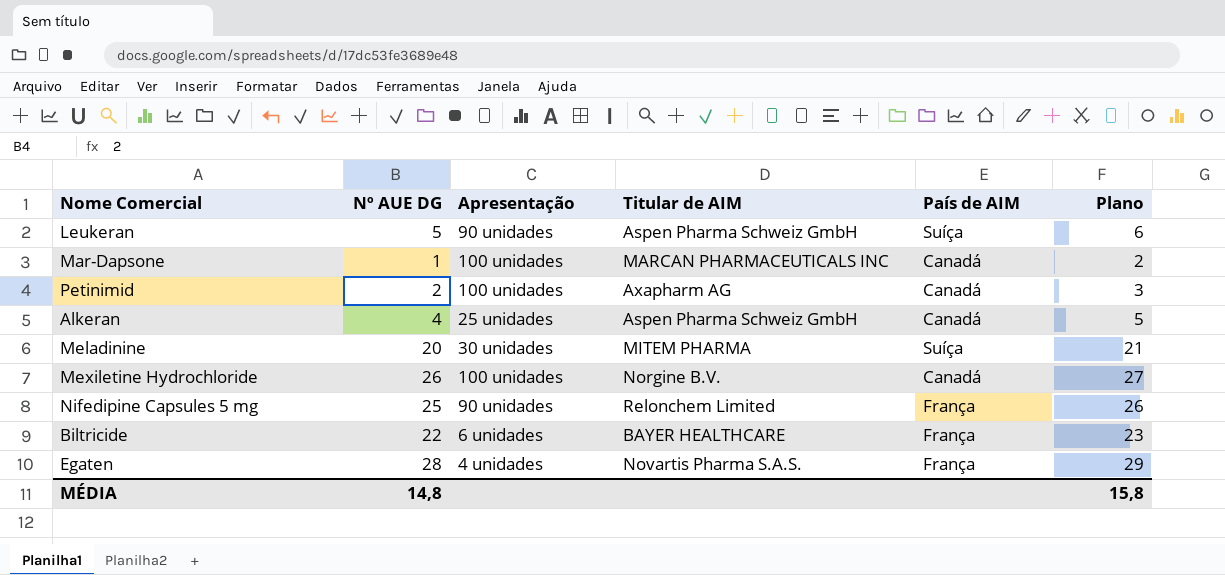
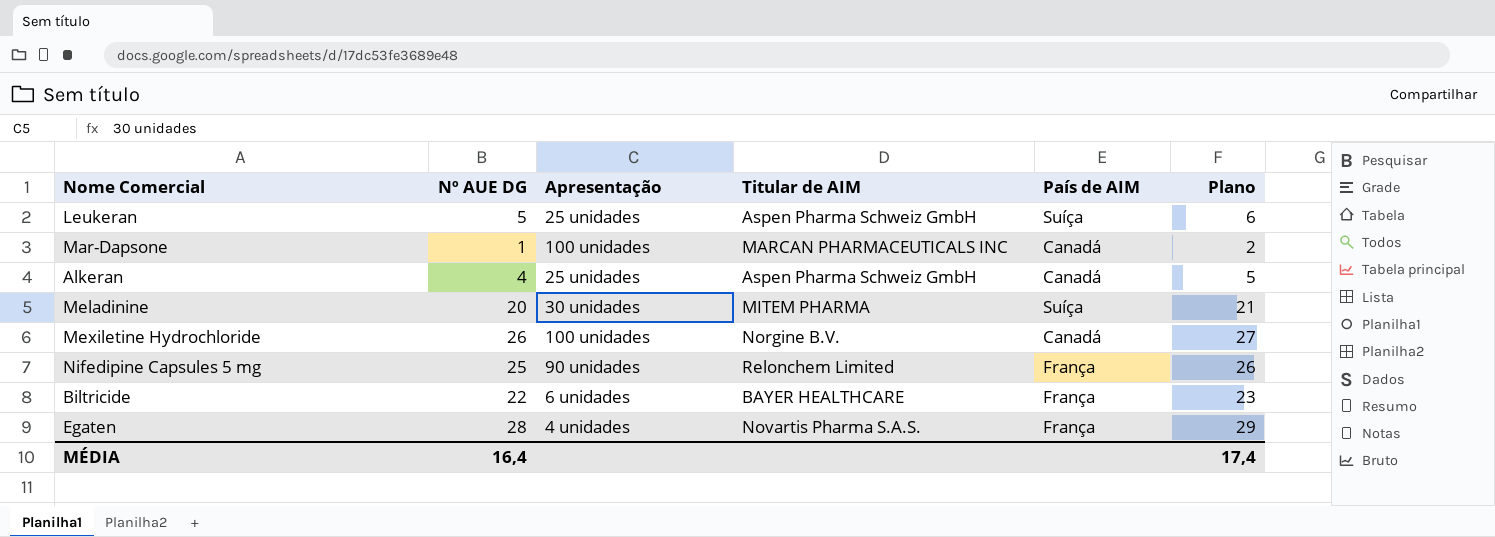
row Petinimid: 2 | 100 unidades | Axapharm AG | Canadá | 3 -> none
Leukeran | Apresentação: 90 unidades -> 25 unidades
MÉDIA | Nº AUE DG: 14,8 -> 16,4
MÉDIA | Plano: 15,8 -> 17,4

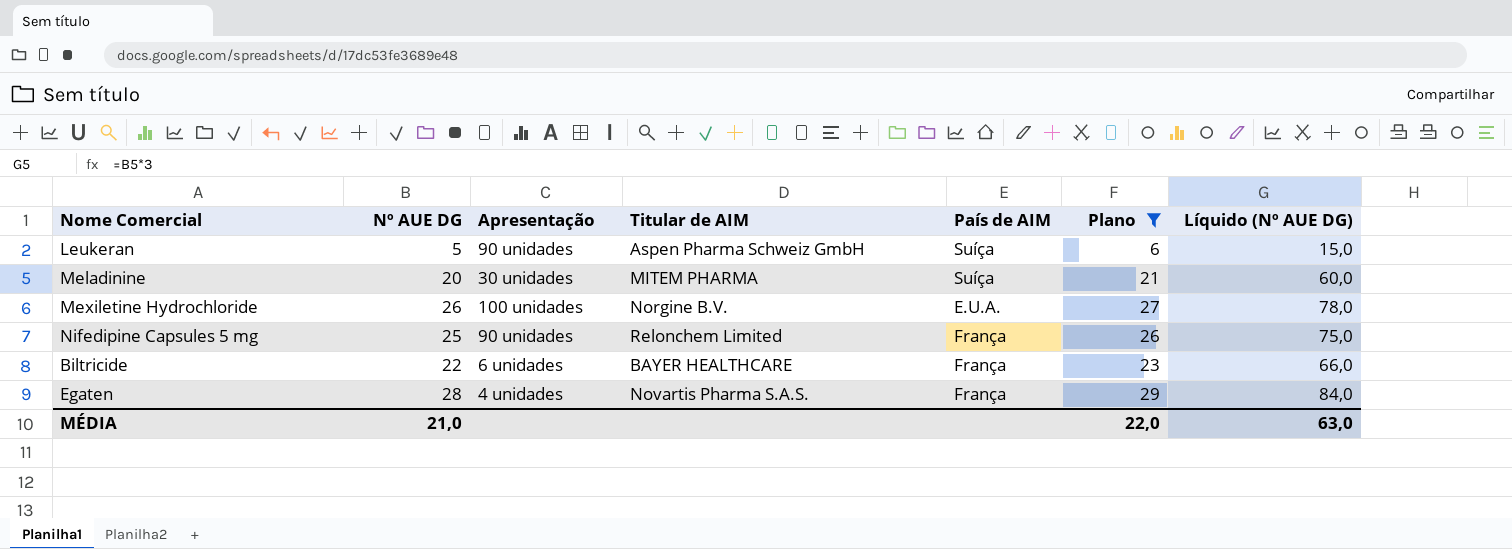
filter: none -> Plano >= 6
column Líquido (Nº AUE DG) | formula: none -> [Nº AUE DG] * 3
Leukeran | Apresentação: 25 unidades -> 90 unidades
Mexiletine Hydrochloride | País de AIM: Canadá -> E.U.A.
MÉDIA | Nº AUE DG: 16,4 -> 21,0
MÉDIA | Plano: 17,4 -> 22,0

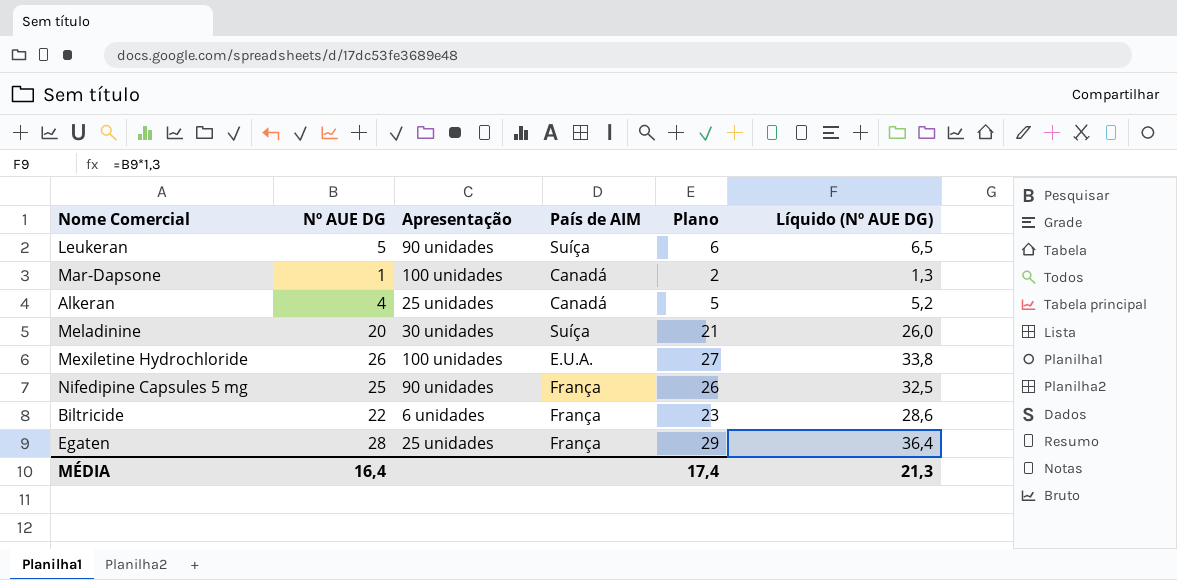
filter: Plano >= 6 -> none
column Titular de AIM | position: 4 -> none
column Líquido (Nº AUE DG) | formula: [Nº AUE DG] * 3 -> [Nº AUE DG] * 1,3
Egaten | Apresentação: 4 unidades -> 25 unidades
MÉDIA | Nº AUE DG: 21,0 -> 16,4
MÉDIA | Plano: 22,0 -> 17,4
MÉDIA | Líquido (Nº AUE DG): 63,0 -> 21,3

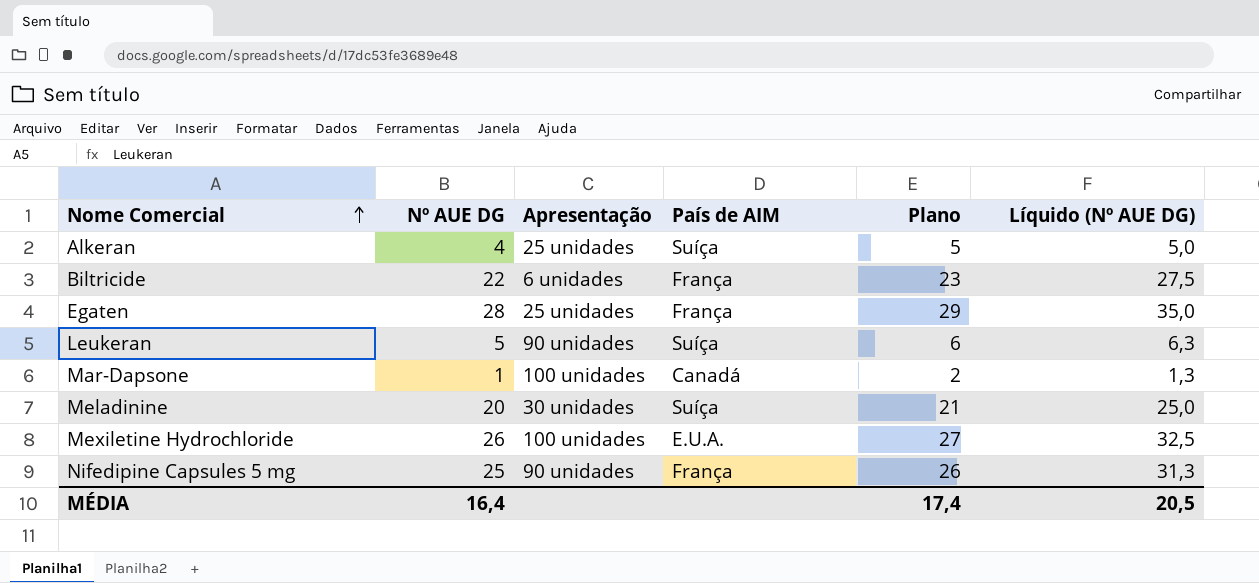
row order: none -> Nome Comercial ascending
column Líquido (Nº AUE DG) | formula: [Nº AUE DG] * 1,3 -> [Nº AUE DG] * 1,25
Alkeran | País de AIM: Canadá -> Suíça
MÉDIA | Líquido (Nº AUE DG): 21,3 -> 20,5

